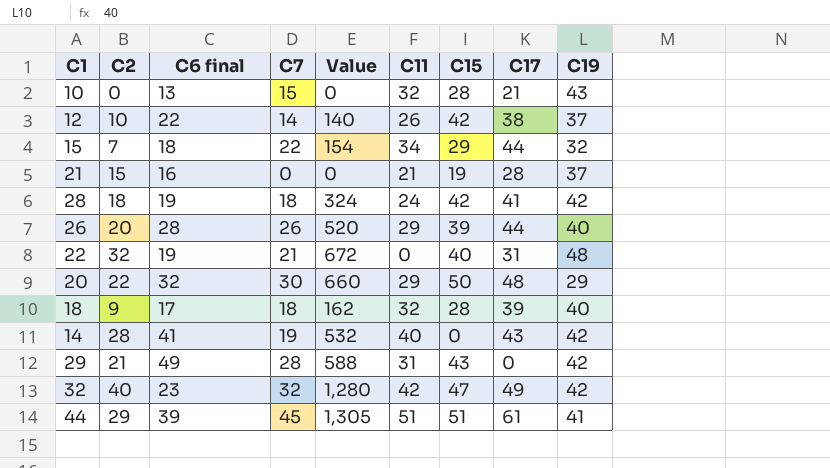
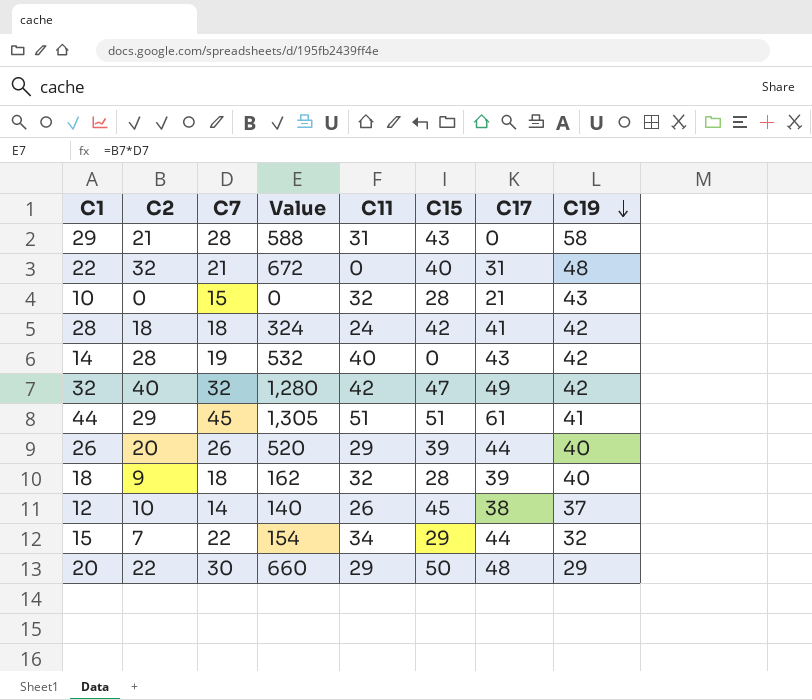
row order: none -> C19 descending
column C6 final | position: 3 -> none
row 21: 15 | 16 | 0 | 0 | 21 | 19 | 28 | 37 -> none
29 | C19: 42 -> 58
12 | C15: 42 -> 45

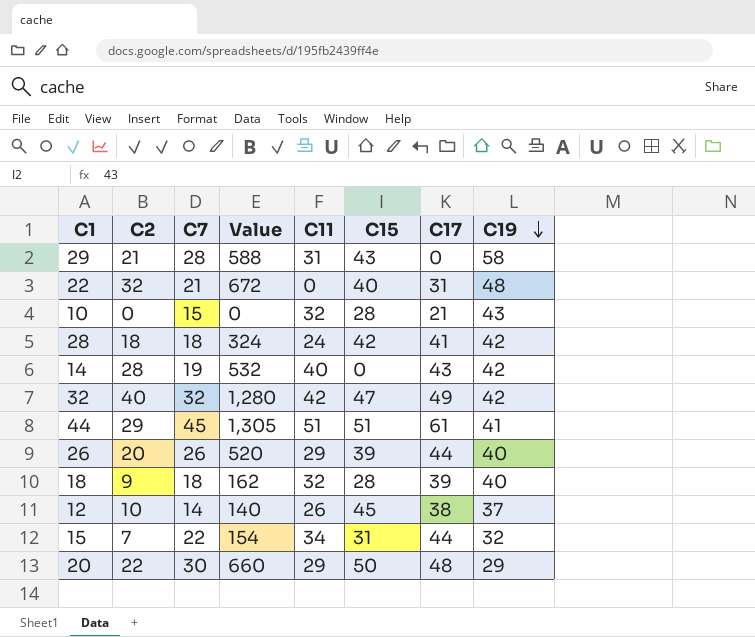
15 | C15: 29 -> 31

